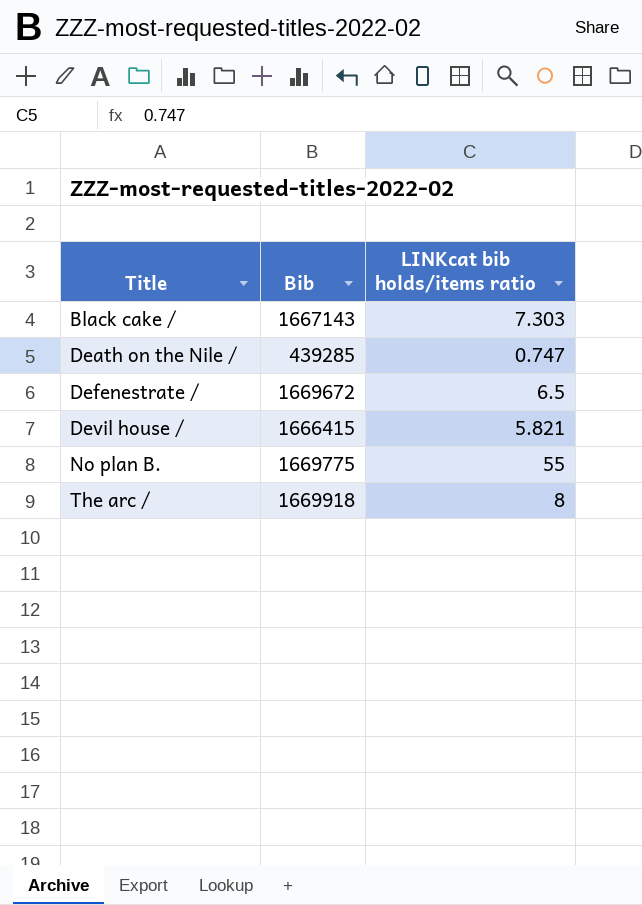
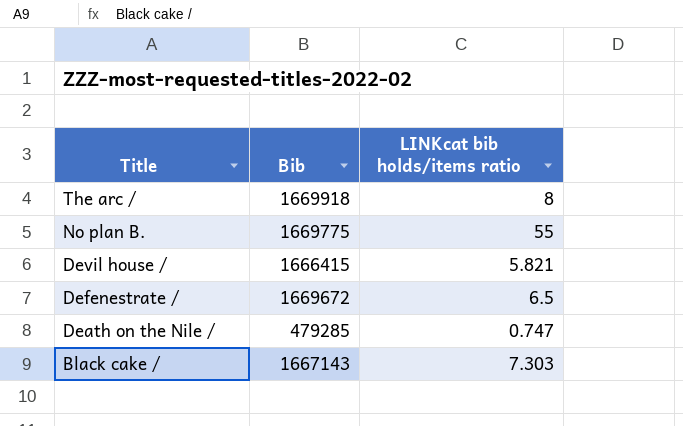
row order: Title ascending -> Title descending
Death on the Nile / | Bib: 439285 -> 479285

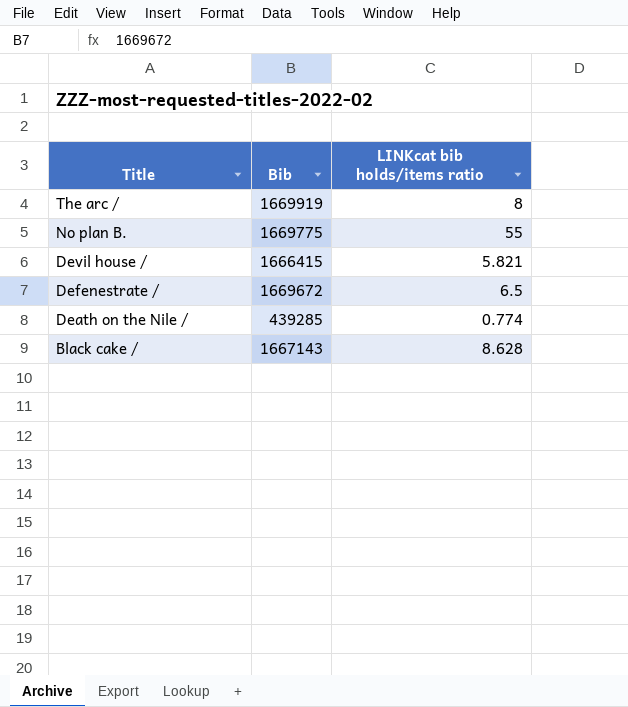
The arc / | Bib: 1669918 -> 1669919
Death on the Nile / | Bib: 479285 -> 439285
Death on the Nile / | LINKcat bib holds/items ratio: 0.747 -> 0.774
Black cake / | LINKcat bib holds/items ratio: 7.303 -> 8.628

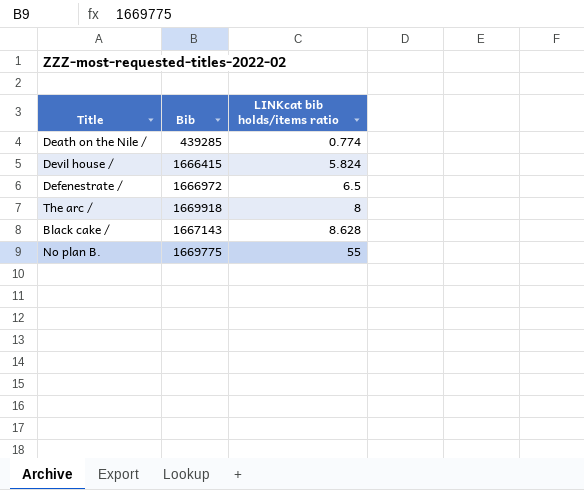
row order: Title descending -> LINKcat bib holds/items ratio ascending
Devil house / | LINKcat bib holds/items ratio: 5.821 -> 5.824
Defenestrate / | Bib: 1669672 -> 1666972
The arc / | Bib: 1669919 -> 1669918

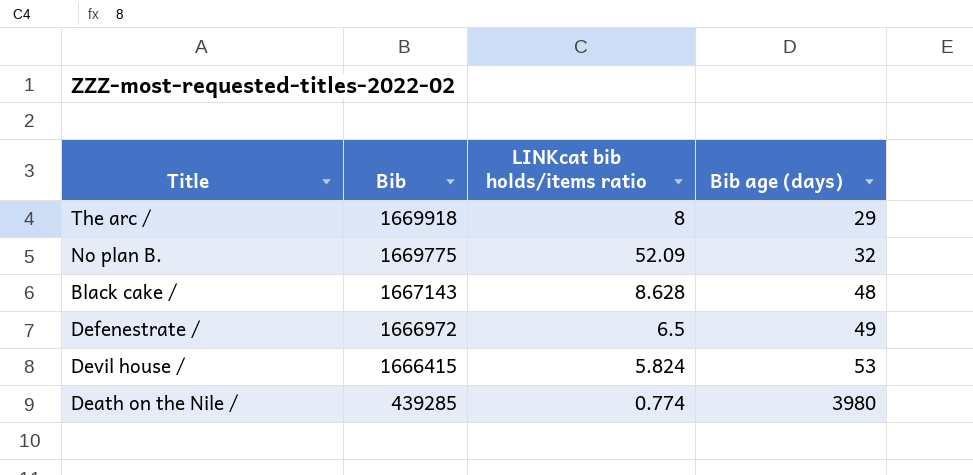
row order: LINKcat bib holds/items ratio ascending -> Bib descending
column Bib age (days) | position: none -> 4
No plan B. | LINKcat bib holds/items ratio: 55 -> 52.09

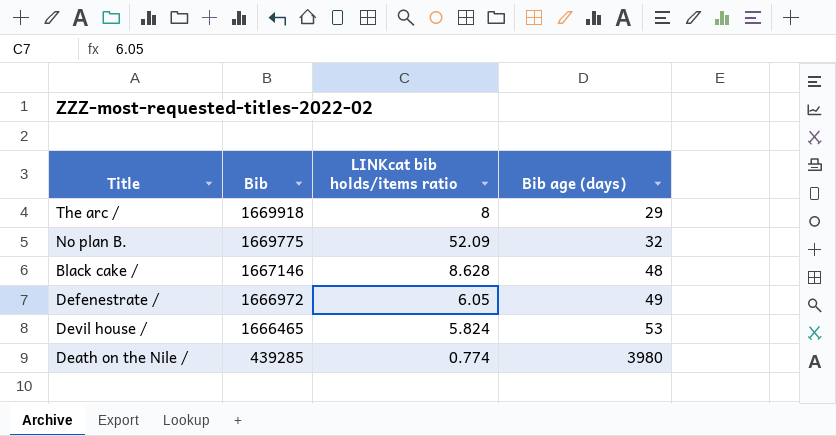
Black cake / | Bib: 1667143 -> 1667146
Defenestrate / | LINKcat bib holds/items ratio: 6.5 -> 6.05
Devil house / | Bib: 1666415 -> 1666465

